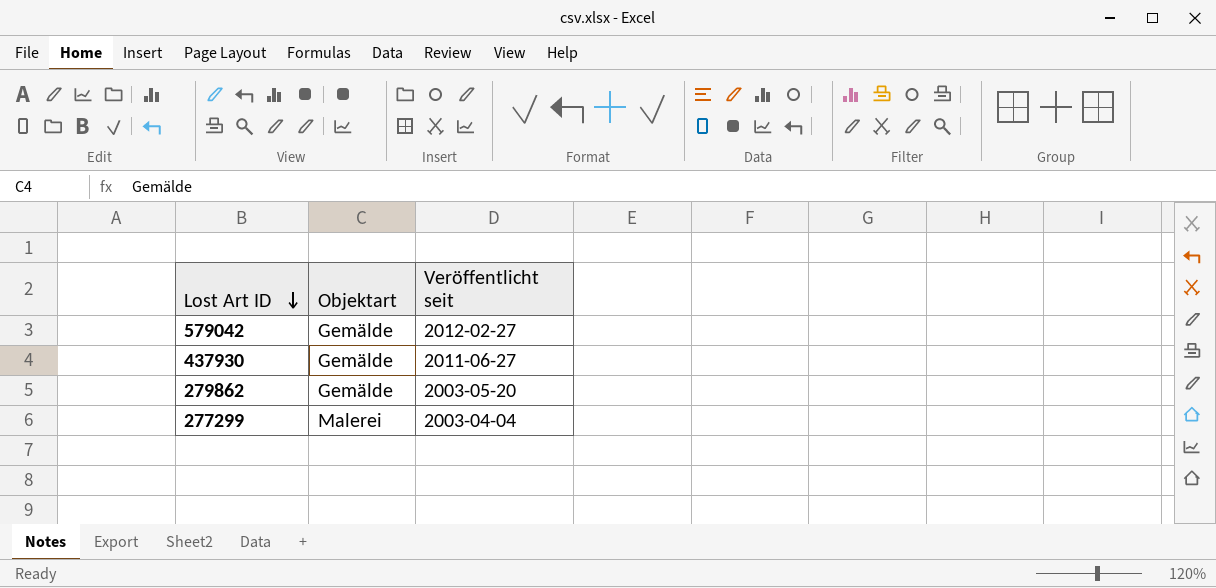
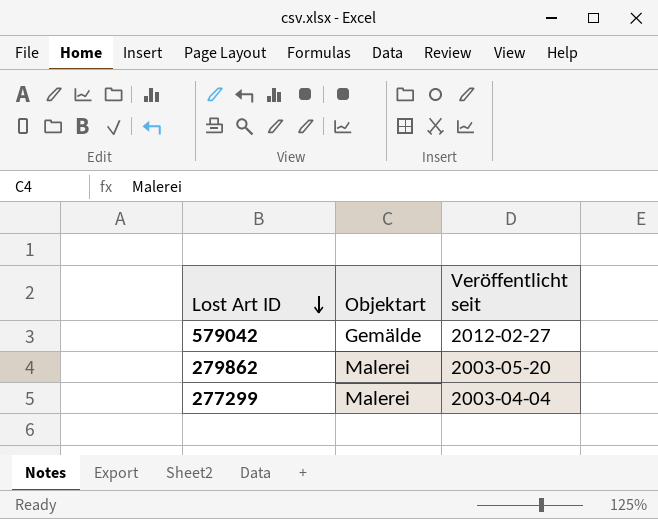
row 437930: Gemälde | 2011-06-27 -> none
279862 | Objektart: Gemälde -> Malerei

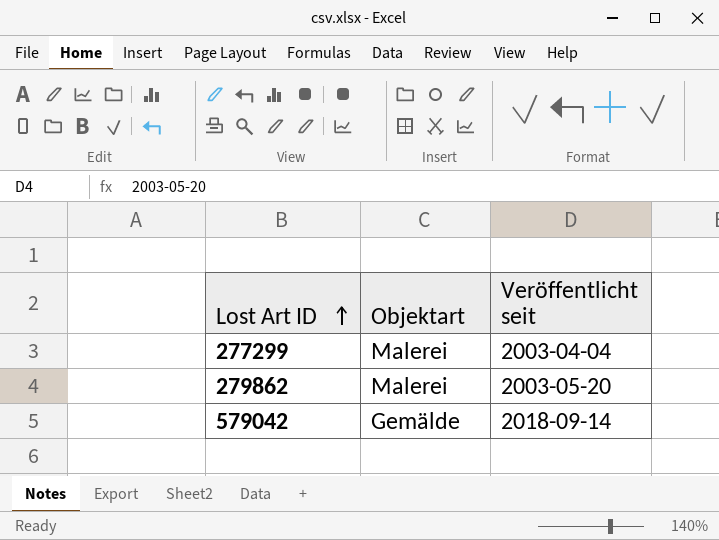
row order: Lost Art ID descending -> Lost Art ID ascending
579042 | Veröffentlicht seit: 2012-02-27 -> 2018-09-14

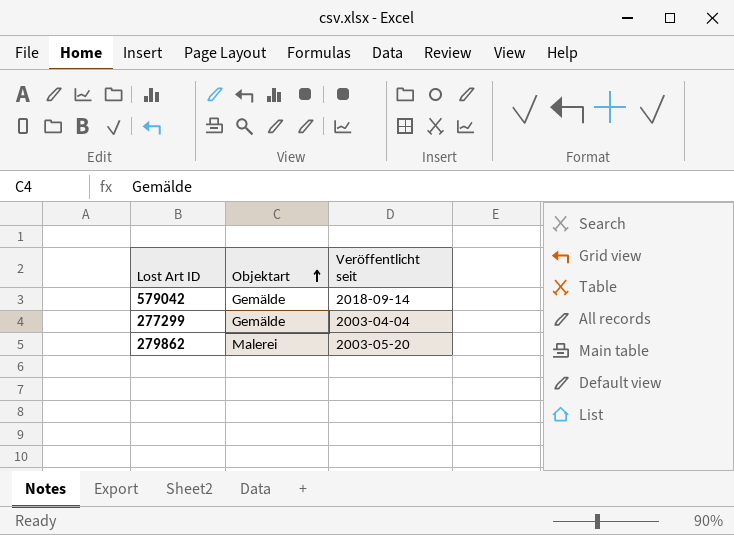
row order: Lost Art ID ascending -> Objektart ascending
277299 | Objektart: Malerei -> Gemälde

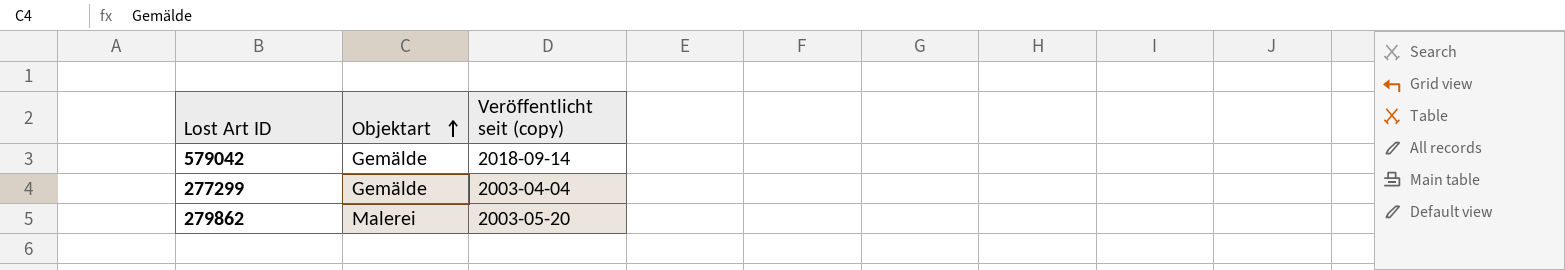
column name: Veröffentlicht seit -> Veröffentlicht seit (copy)

